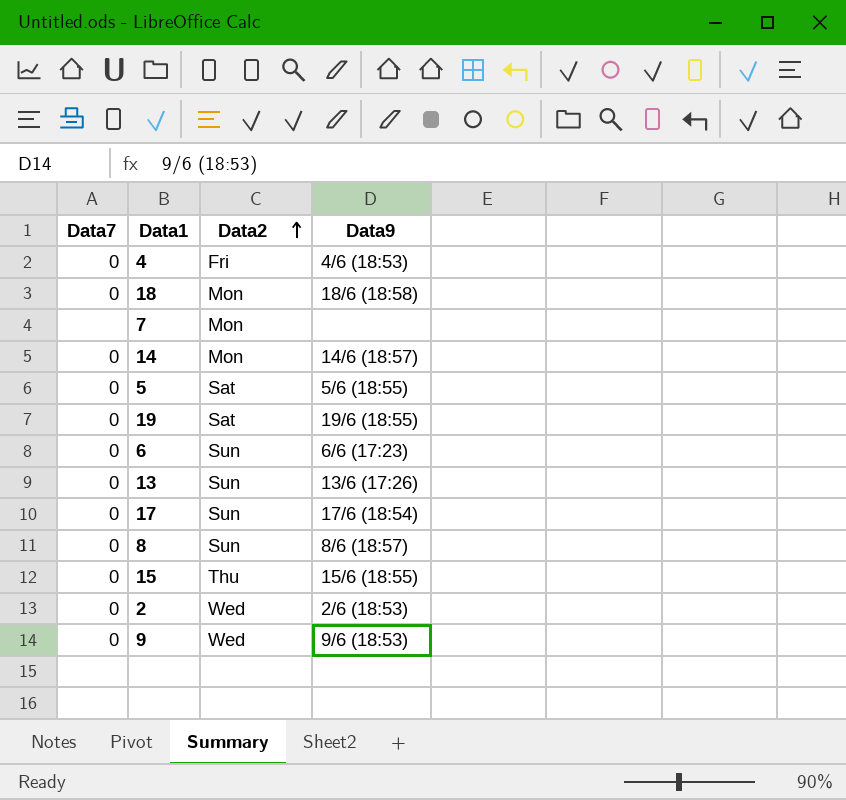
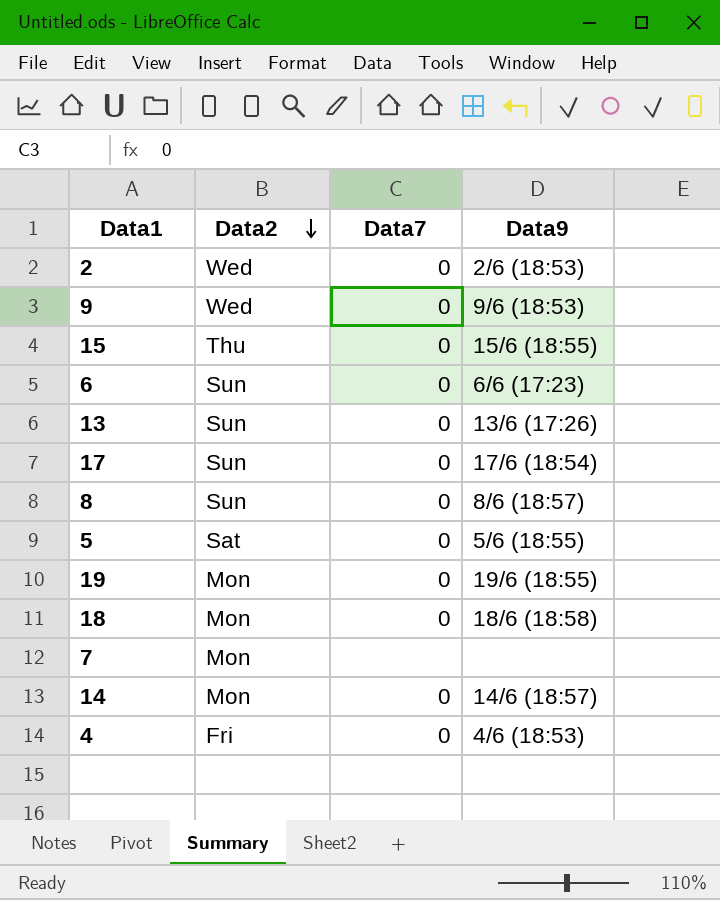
row order: Data2 ascending -> Data2 descending
column Data7 | position: 1 -> 3
19 | Data2: Sat -> Mon

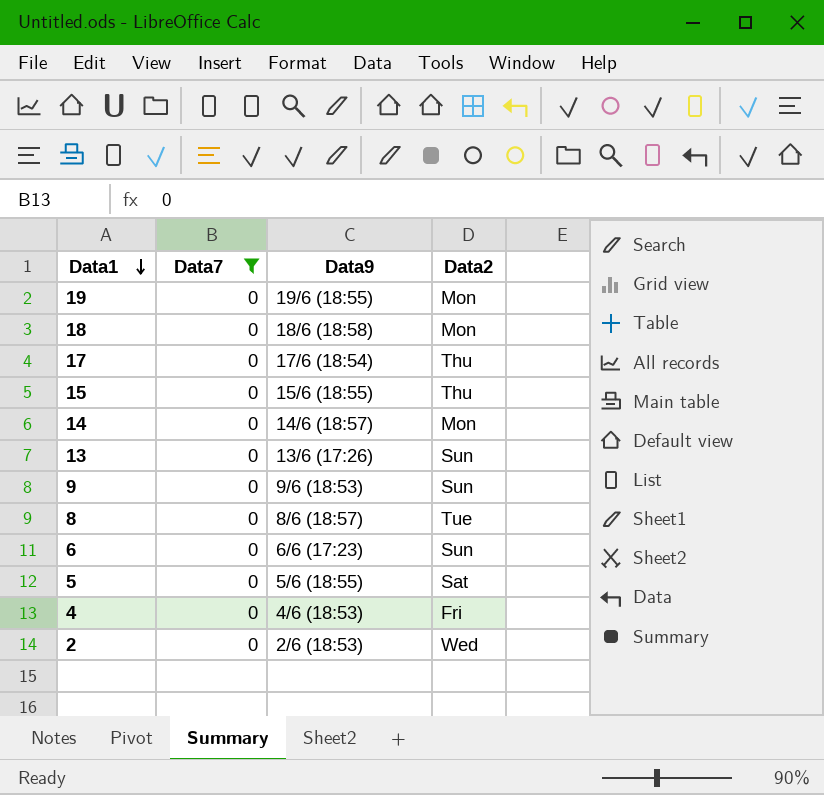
filter: none -> Data7 = 0
row order: Data2 descending -> Data1 descending
column Data2 | position: 2 -> 4
17 | Data2: Sun -> Thu
9 | Data2: Wed -> Sun
8 | Data2: Sun -> Tue

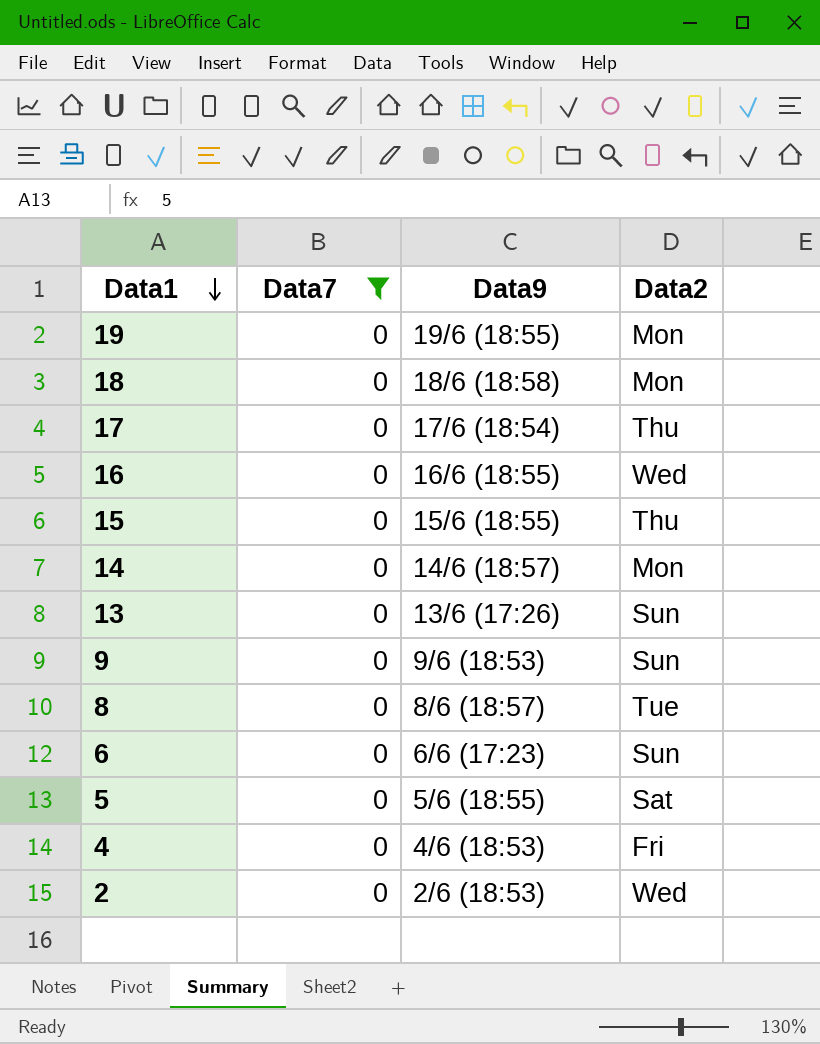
row 16: none -> 0 | 16/6 (18:55) | Wed

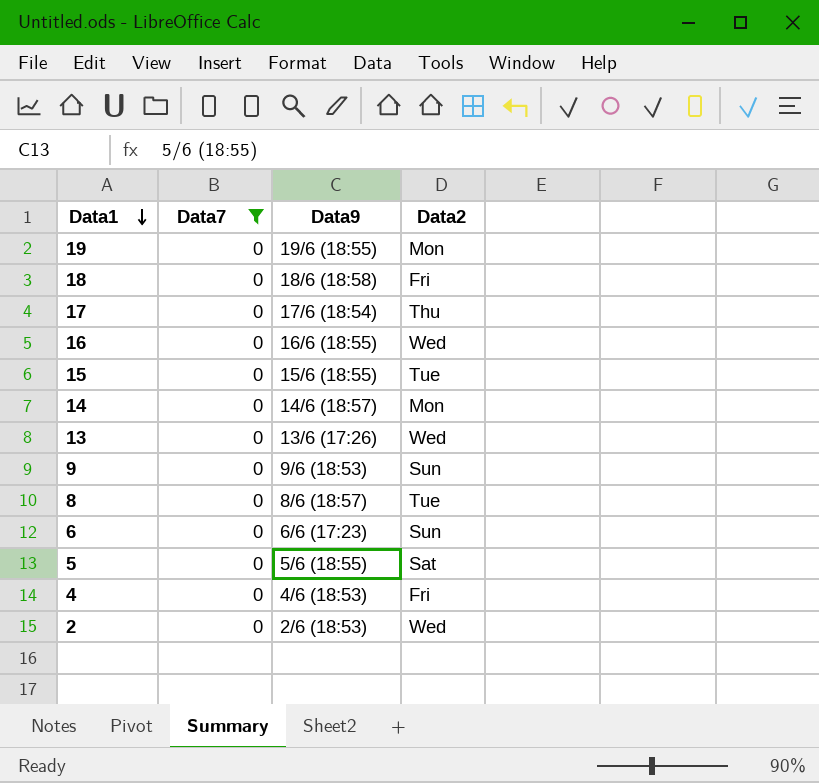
18 | Data2: Mon -> Fri
15 | Data2: Thu -> Tue
13 | Data2: Sun -> Wed

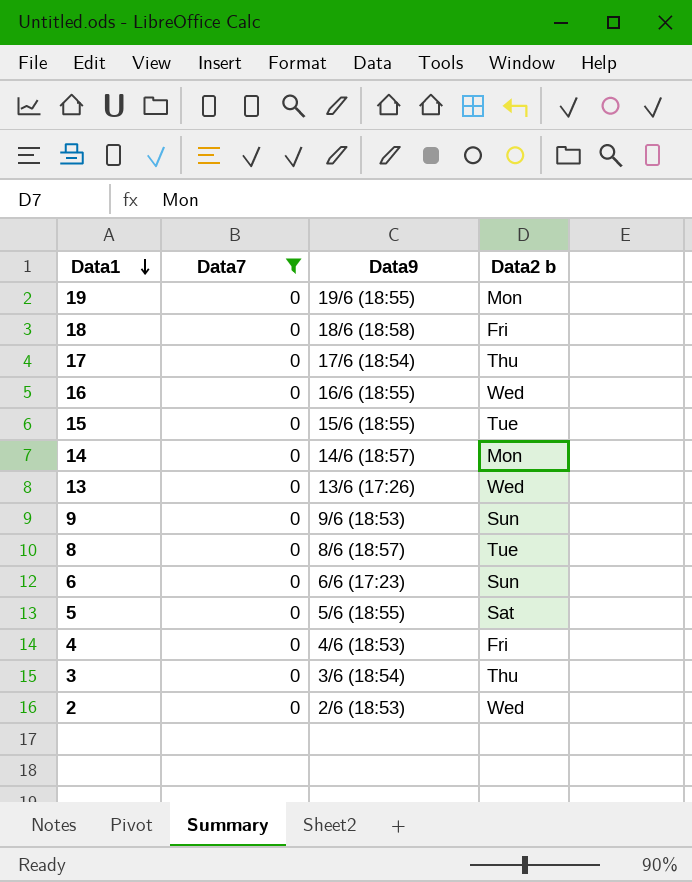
column name: Data2 -> Data2 b
row 3: none -> 0 | 3/6 (18:54) | Thu

